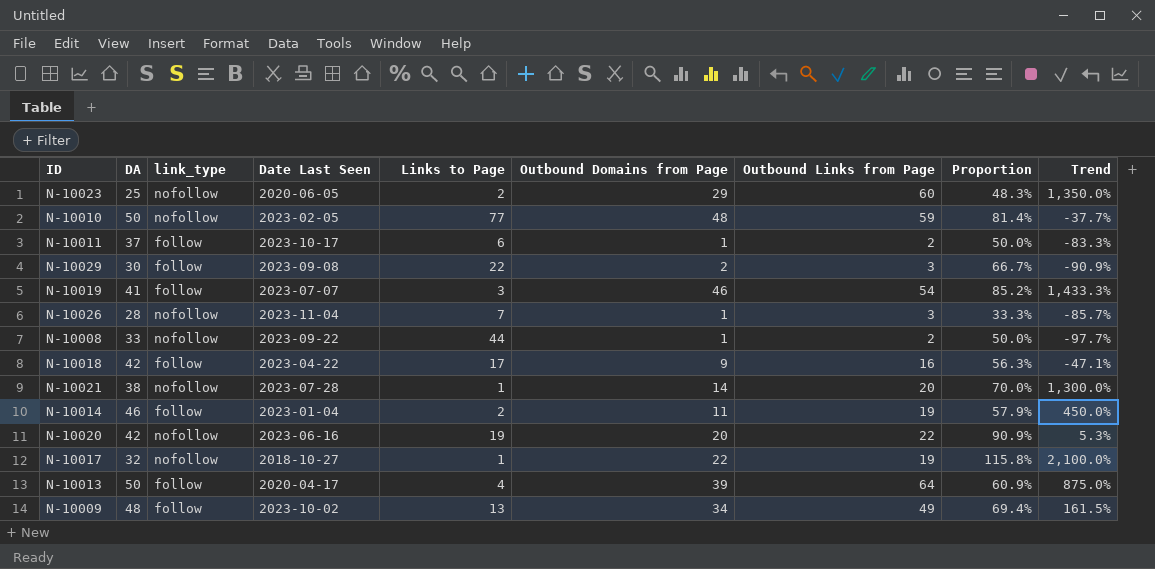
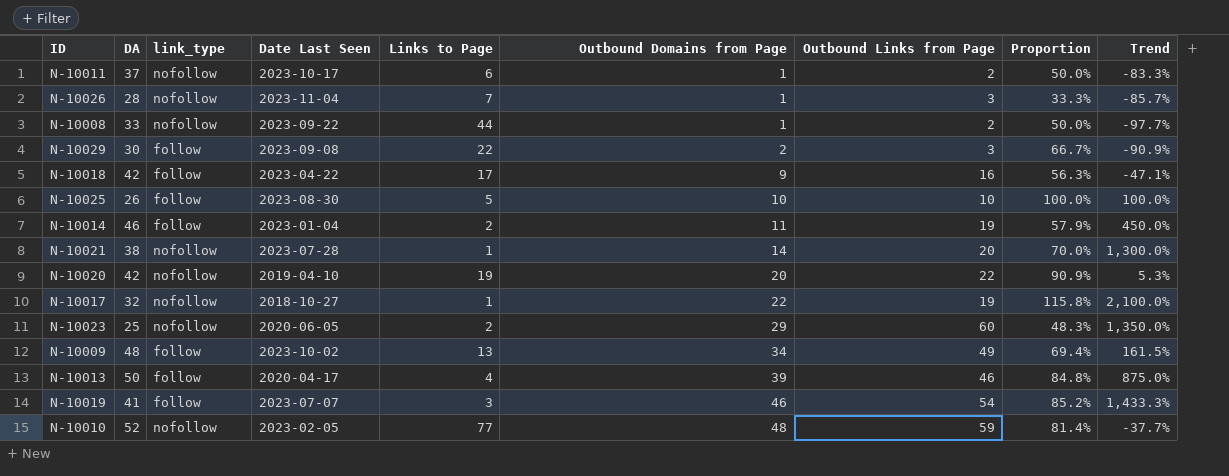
row order: none -> Outbound Domains from Page ascending
N-10011 | link_type: follow -> nofollow
row N-10025: none -> 26 | follow | 2023-08-30 | 5 | 10 | 10 | 100.0% | 100.0%
N-10020 | Date Last Seen: 2023-06-16 -> 2019-04-10
N-10013 | Outbound Links from Page: 64 -> 46
N-10013 | Proportion: 60.9% -> 84.8%
N-10010 | DA: 50 -> 52

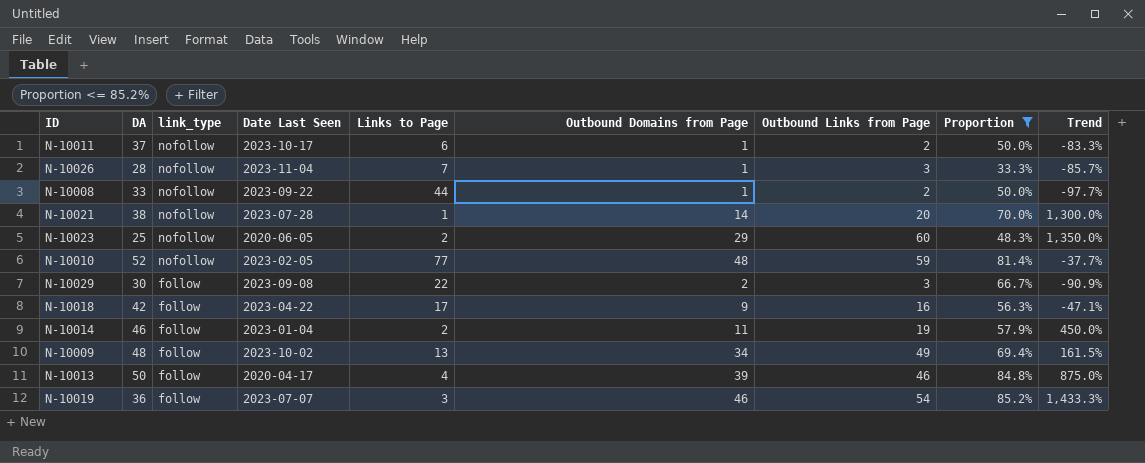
filter: none -> Proportion <= 85.2%
row order: Outbound Domains from Page ascending -> link_type descending
N-10019 | DA: 41 -> 36

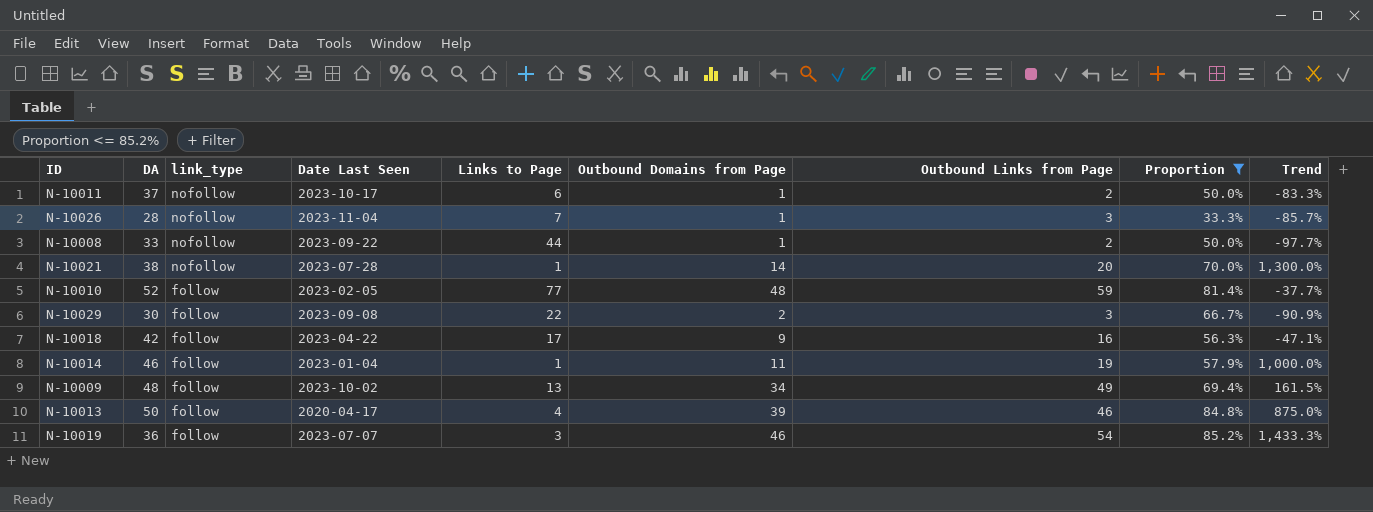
row N-10023: 25 | nofollow | 2020-06-05 | 2 | 29 | 60 | 48.3% | 1,350.0% -> none
N-10010 | link_type: nofollow -> follow
N-10014 | Links to Page: 2 -> 1
N-10014 | Trend: 450.0% -> 1,000.0%

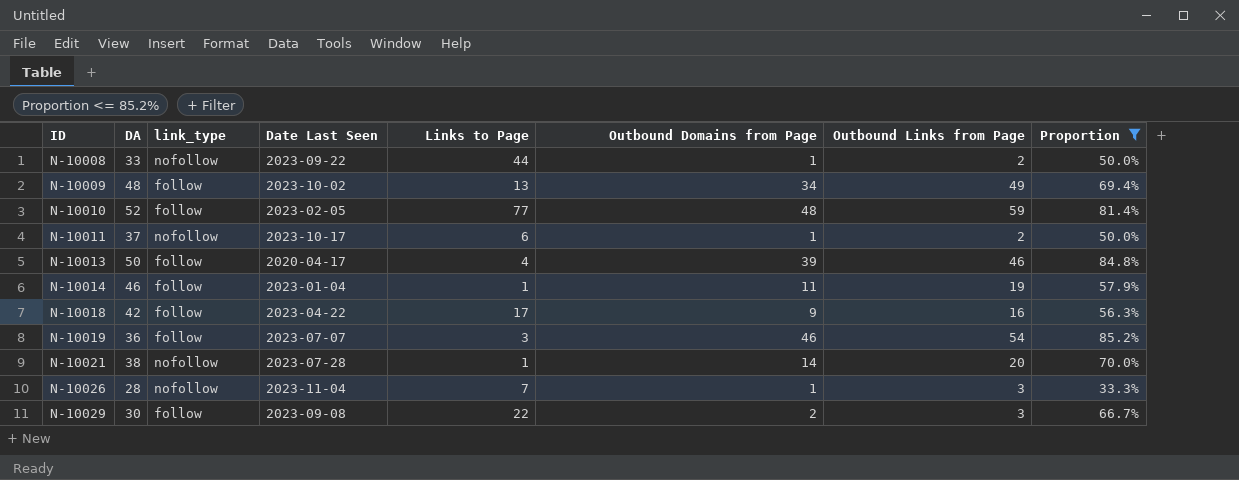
row order: link_type descending -> ID ascending
column Trend | formula: ([Outbound Domains from Page] - [Links to Page]) / [Links to Page] -> none

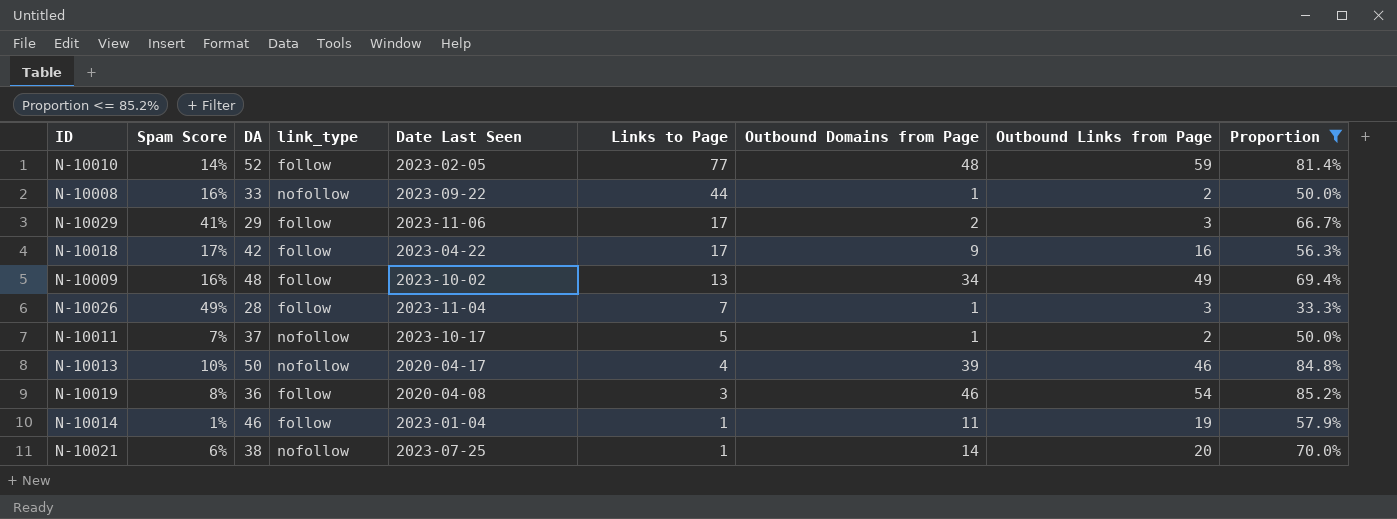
row order: ID ascending -> Links to Page descending
column Spam Score | position: none -> 2
N-10029 | DA: 30 -> 29
N-10029 | Date Last Seen: 2023-09-08 -> 2023-11-06
N-10029 | Links to Page: 22 -> 17
N-10026 | link_type: nofollow -> follow
N-10011 | Links to Page: 6 -> 5
N-10013 | link_type: follow -> nofollow
N-10019 | Date Last Seen: 2023-07-07 -> 2020-04-08
N-10021 | Date Last Seen: 2023-07-28 -> 2023-07-25

